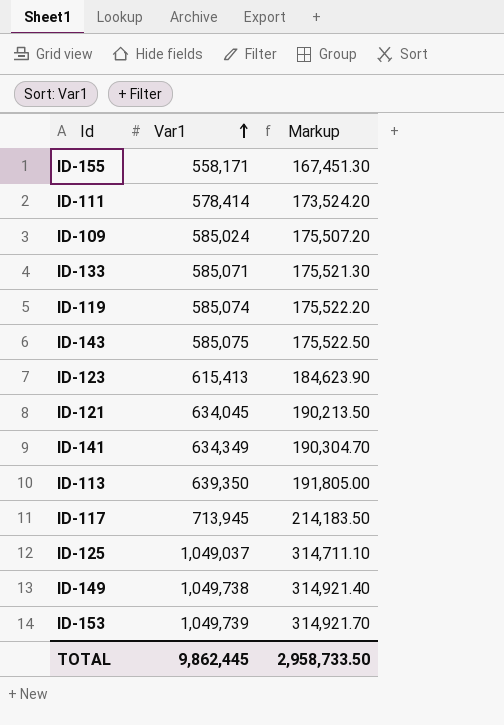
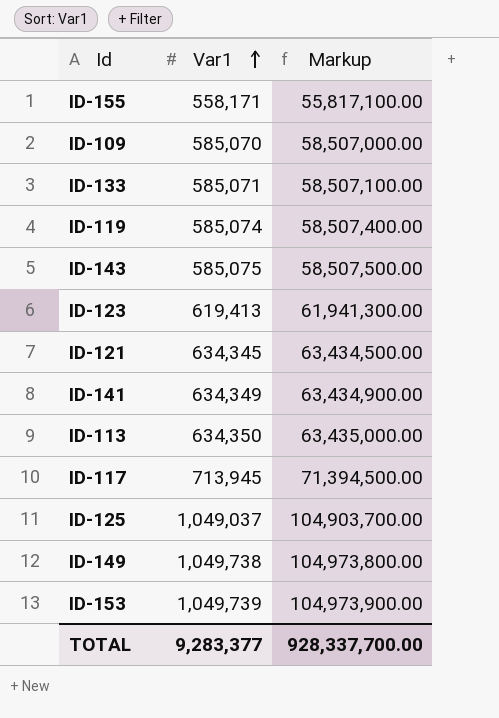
column Markup | formula: [Var1] * 0.3 -> [Var1] * 100
row ID-111: 578,414 | 173,524.20 -> none
ID-109 | Var1: 585,024 -> 585,070
ID-123 | Var1: 615,413 -> 619,413
ID-121 | Var1: 634,045 -> 634,345
ID-113 | Var1: 639,350 -> 634,350
TOTAL | Var1: 9,862,445 -> 9,283,377
TOTAL | Markup: 2,958,733.50 -> 928,337,700.00

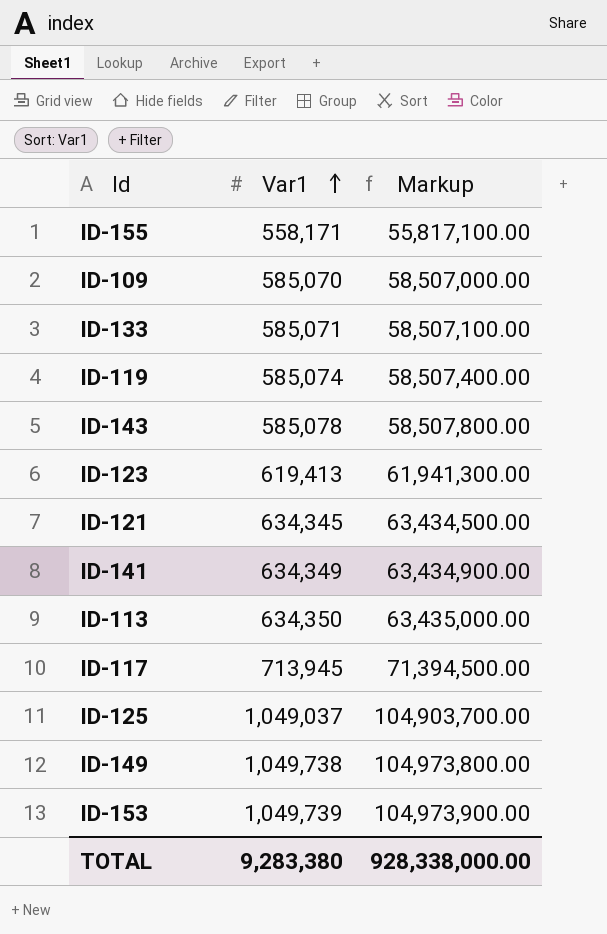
ID-143 | Var1: 585,075 -> 585,078
ID-143 | Markup: 58,507,500.00 -> 58,507,800.00
TOTAL | Var1: 9,283,377 -> 9,283,380
TOTAL | Markup: 928,337,700.00 -> 928,338,000.00

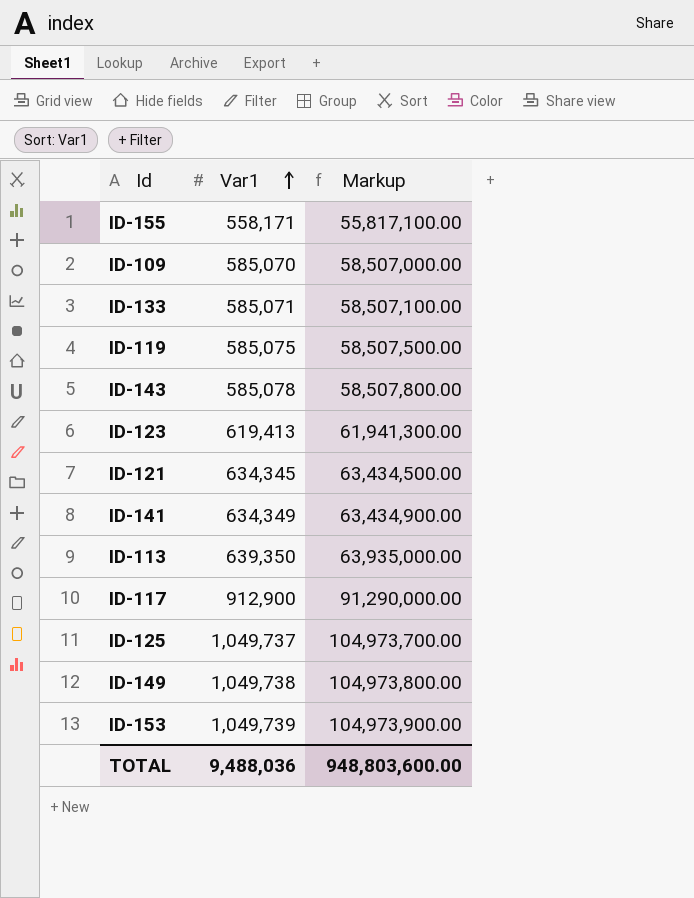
ID-119 | Var1: 585,074 -> 585,075
ID-119 | Markup: 58,507,400.00 -> 58,507,500.00
ID-113 | Var1: 634,350 -> 639,350
ID-113 | Markup: 63,435,000.00 -> 63,935,000.00
ID-117 | Var1: 713,945 -> 912,900
ID-117 | Markup: 71,394,500.00 -> 91,290,000.00
ID-125 | Var1: 1,049,037 -> 1,049,737
ID-125 | Markup: 104,903,700.00 -> 104,973,700.00
TOTAL | Var1: 9,283,380 -> 9,488,036
TOTAL | Markup: 928,338,000.00 -> 948,803,600.00

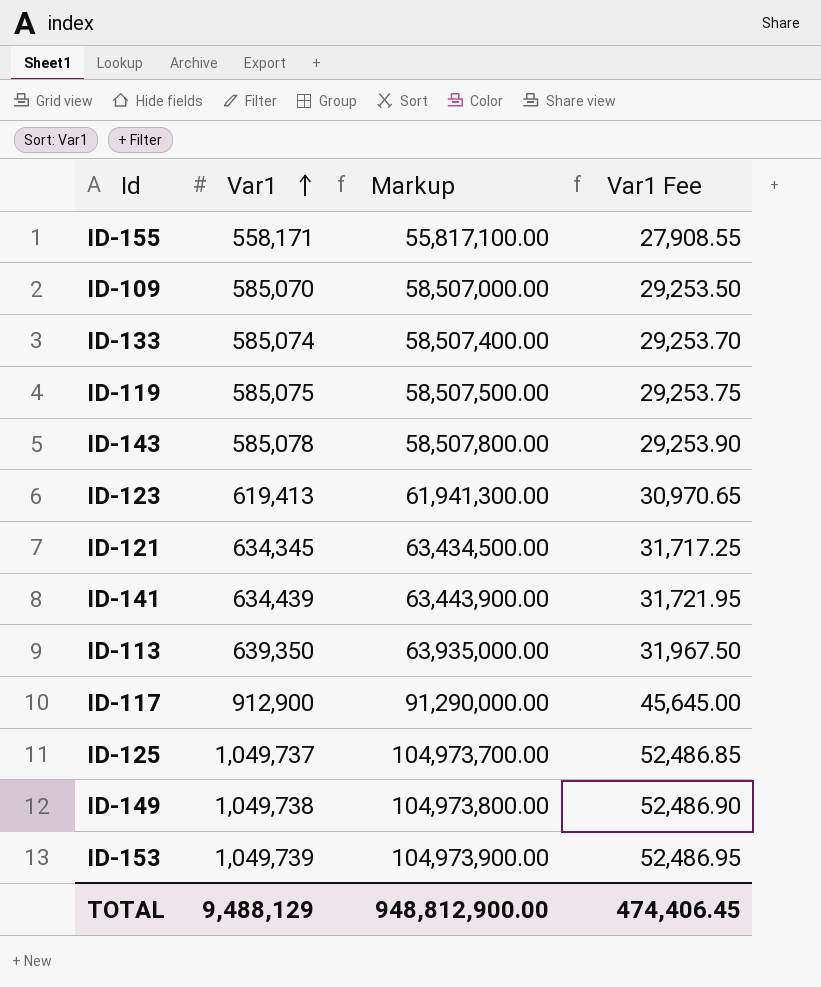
column Var1 Fee | formula: none -> [Var1] * 0.05
ID-133 | Var1: 585,071 -> 585,074
ID-133 | Markup: 58,507,100.00 -> 58,507,400.00
ID-141 | Var1: 634,349 -> 634,439
ID-141 | Markup: 63,434,900.00 -> 63,443,900.00
TOTAL | Var1: 9,488,036 -> 9,488,129
TOTAL | Markup: 948,803,600.00 -> 948,812,900.00

